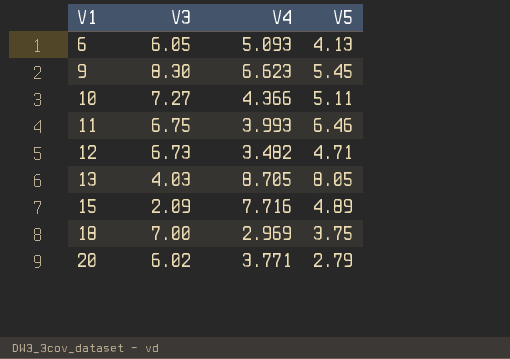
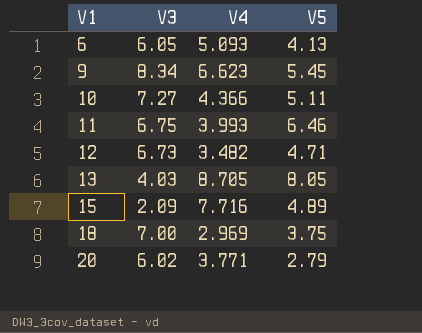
9 | V3: 8.30 -> 8.34

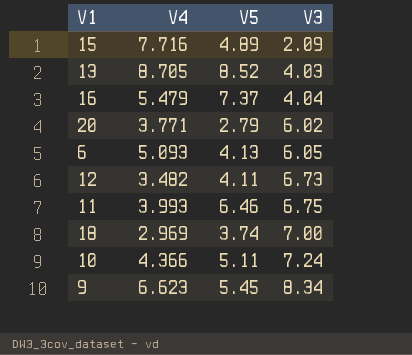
row order: V1 ascending -> V3 ascending
column V3 | position: 2 -> 4
13 | V5: 8.05 -> 8.52
row 16: none -> 5.479 | 7.37 | 4.04
12 | V5: 4.71 -> 4.11
18 | V5: 3.75 -> 3.74
10 | V3: 7.27 -> 7.24

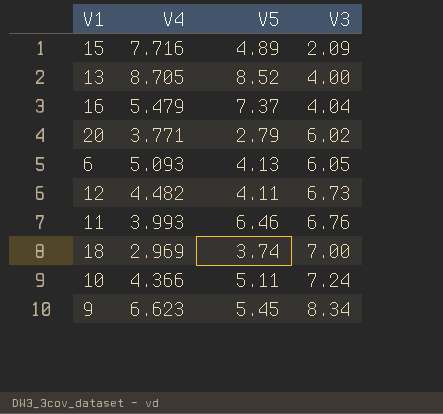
13 | V3: 4.03 -> 4.00
12 | V4: 3.482 -> 4.482
11 | V3: 6.75 -> 6.76

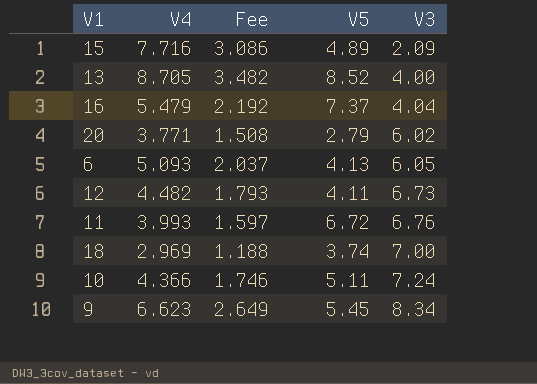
column Fee | formula: none -> [V4] * 0.4
11 | V5: 6.46 -> 6.72

